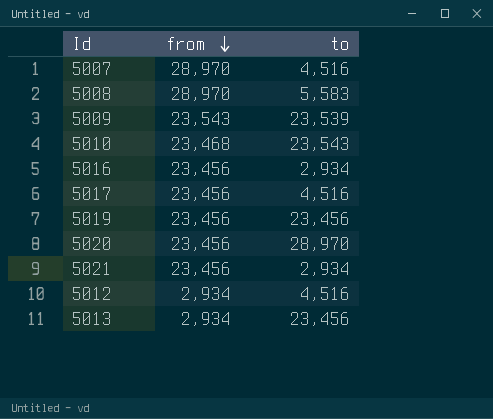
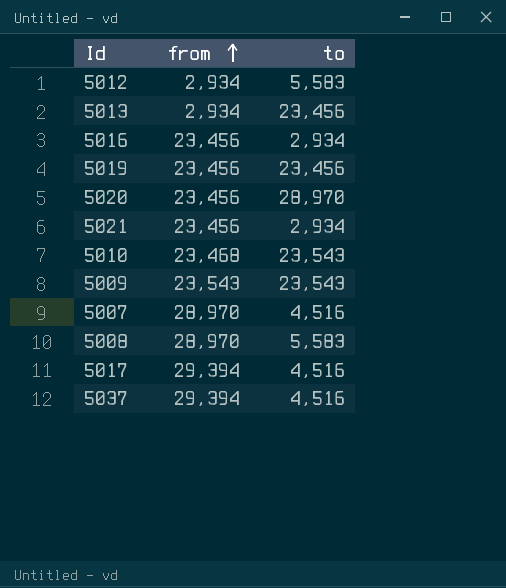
row order: from descending -> from ascending
5012 | to: 4,516 -> 5,583
5009 | to: 23,539 -> 23,543
5017 | from: 23,456 -> 29,394
row 5037: none -> 29,394 | 4,516

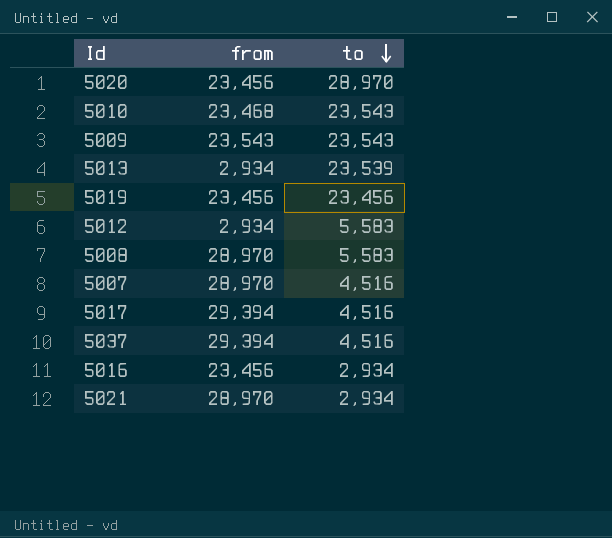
row order: from ascending -> to descending
5013 | to: 23,456 -> 23,539
5021 | from: 23,456 -> 28,970

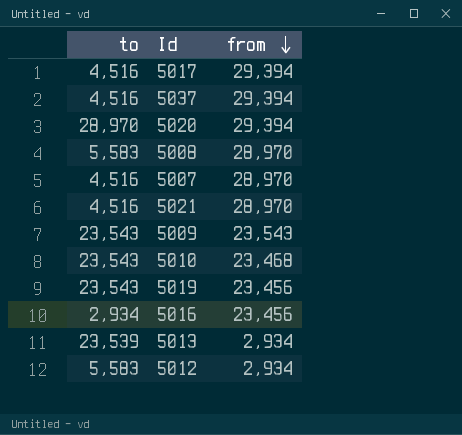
row order: to descending -> from descending
column to | position: 3 -> 1
5020 | from: 23,456 -> 29,394
5021 | to: 2,934 -> 4,516
5019 | to: 23,456 -> 23,543

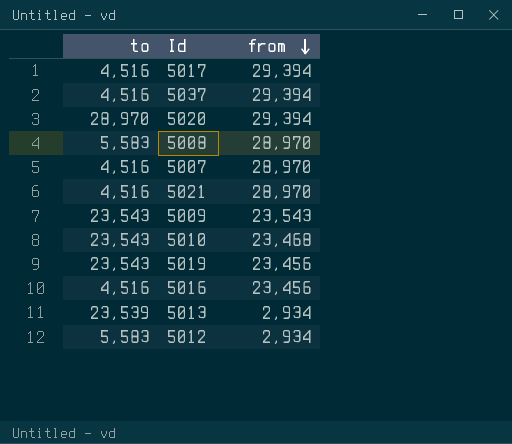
5016 | to: 2,934 -> 4,516

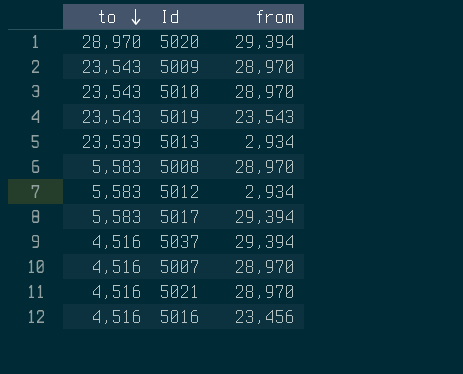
row order: from descending -> to descending
5009 | from: 23,543 -> 28,970
5010 | from: 23,468 -> 28,970
5019 | from: 23,456 -> 23,543
5017 | to: 4,516 -> 5,583

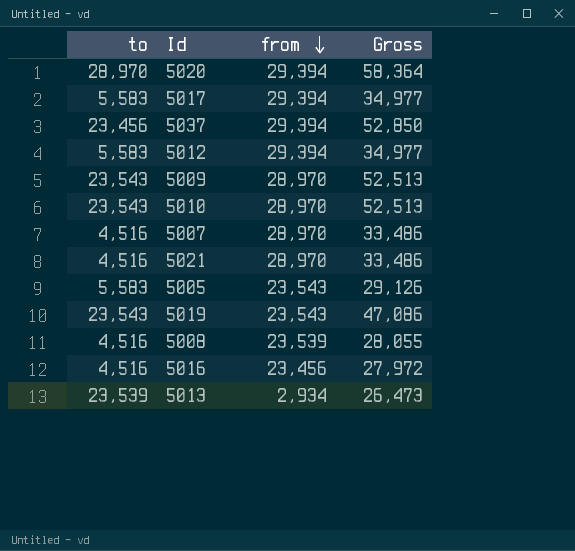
row order: to descending -> from descending
column Gross | formula: none -> [to] + [from]
5037 | to: 4,516 -> 23,456
5012 | from: 2,934 -> 29,394
row 5005: none -> 5,583 | 23,543 | 29,126
5008 | to: 5,583 -> 4,516
5008 | from: 28,970 -> 23,539

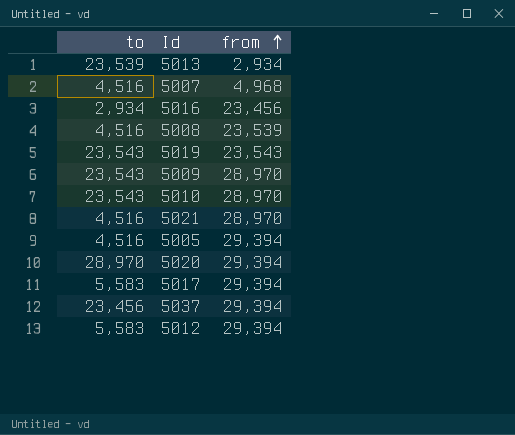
row order: from descending -> from ascending
column Gross | formula: [to] + [from] -> none
5007 | from: 28,970 -> 4,968
5016 | to: 4,516 -> 2,934
5005 | to: 5,583 -> 4,516
5005 | from: 23,543 -> 29,394

